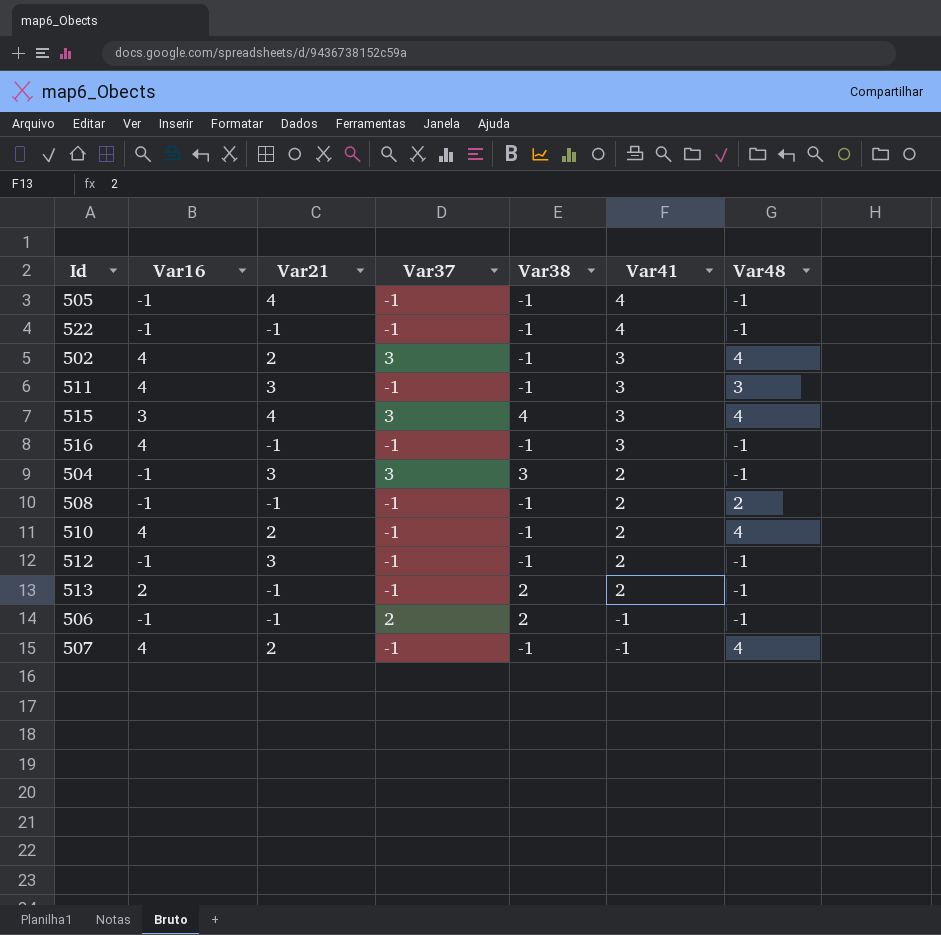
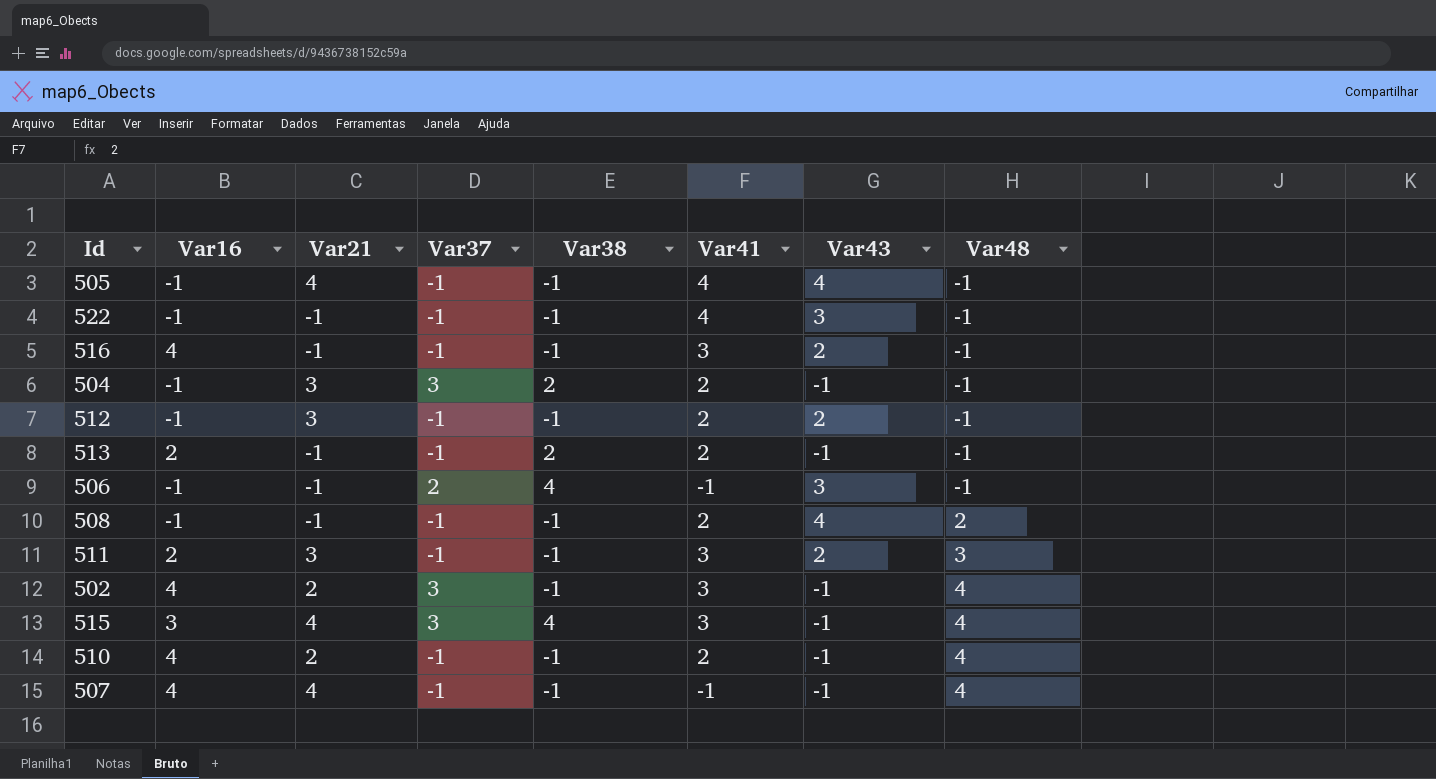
row order: Var41 descending -> Var48 ascending
column Var43 | position: none -> 7
504 | Var38: 3 -> 2
506 | Var38: 2 -> 4
511 | Var16: 4 -> 2
507 | Var21: 2 -> 4

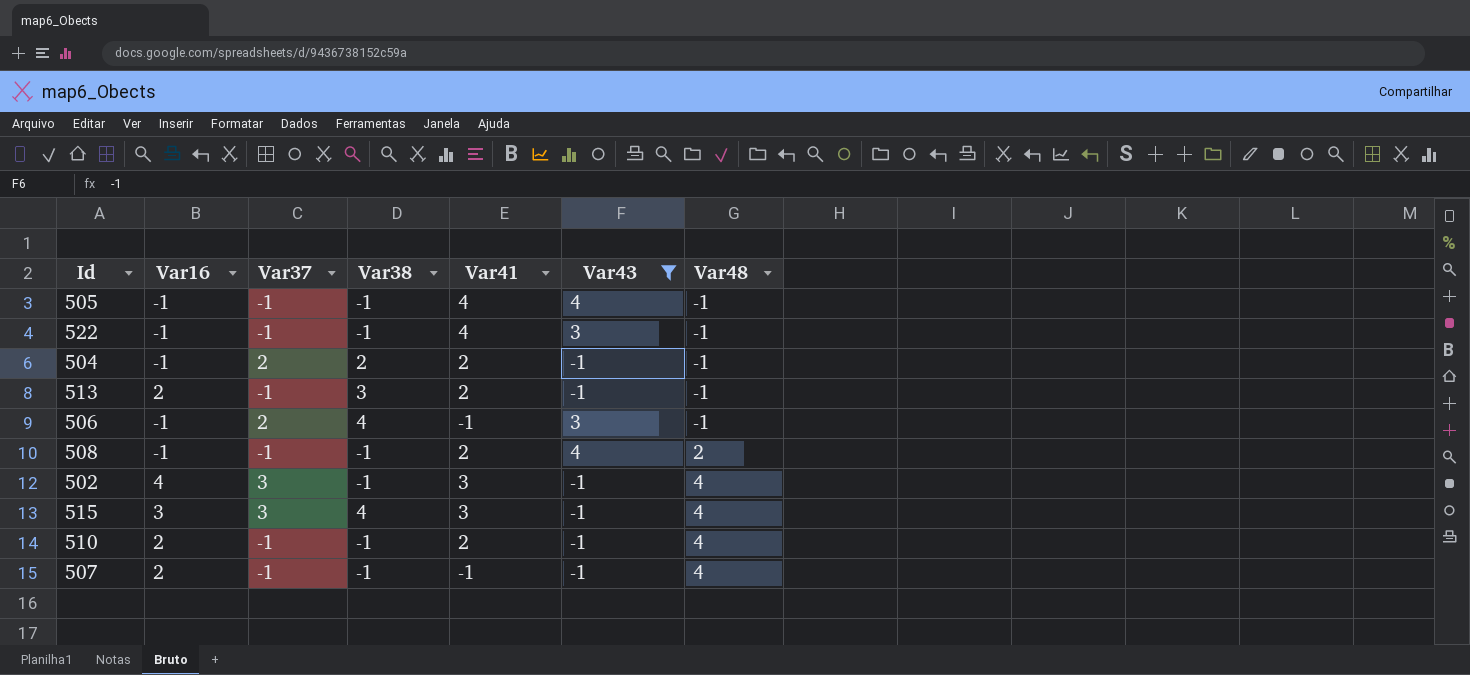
filter: none -> Var43 != 2
column Var21 | position: 3 -> none
504 | Var37: 3 -> 2
513 | Var38: 2 -> 3
510 | Var16: 4 -> 2
507 | Var16: 4 -> 2

